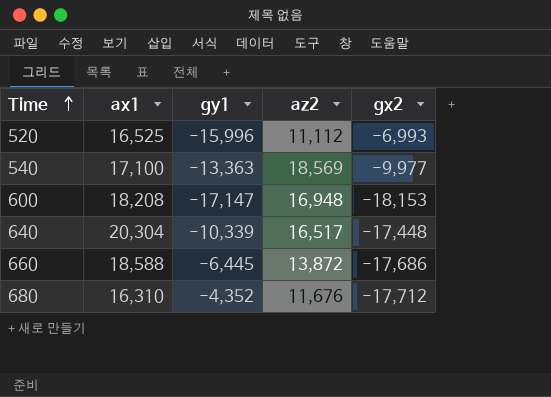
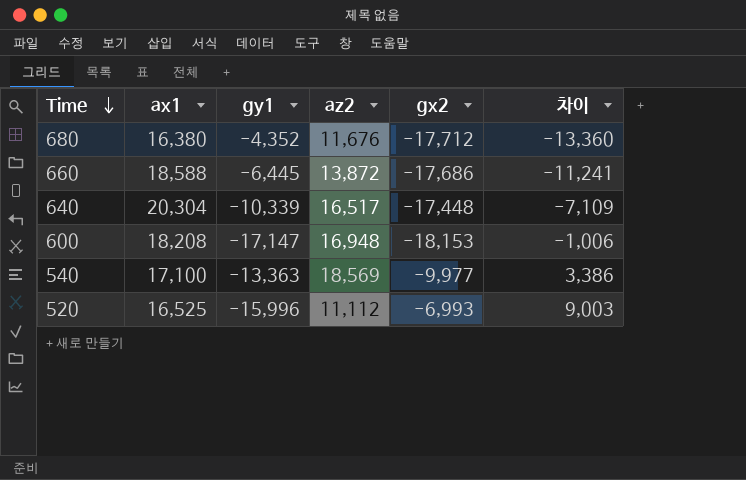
row order: Time ascending -> Time descending
column 차이 | formula: none -> [gx2] - [gy1]
680 | ax1: 16,310 -> 16,380

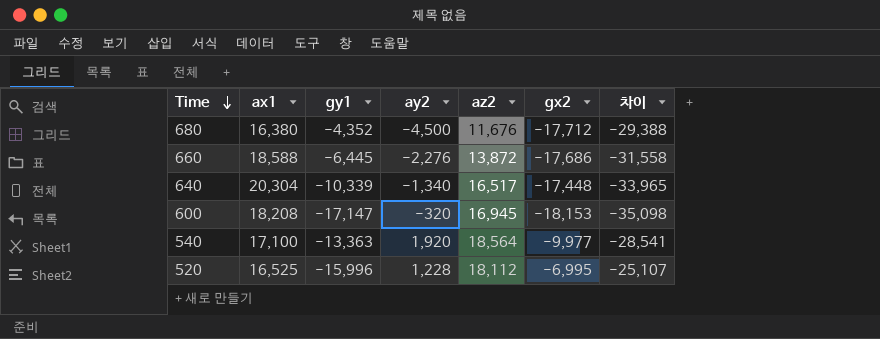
column ay2 | position: none -> 4
column 차이 | formula: [gx2] - [gy1] -> [gx2] - [az2]
600 | az2: 16,948 -> 16,945
540 | az2: 18,569 -> 18,564
520 | az2: 11,112 -> 18,112
520 | gx2: -6,993 -> -6,995

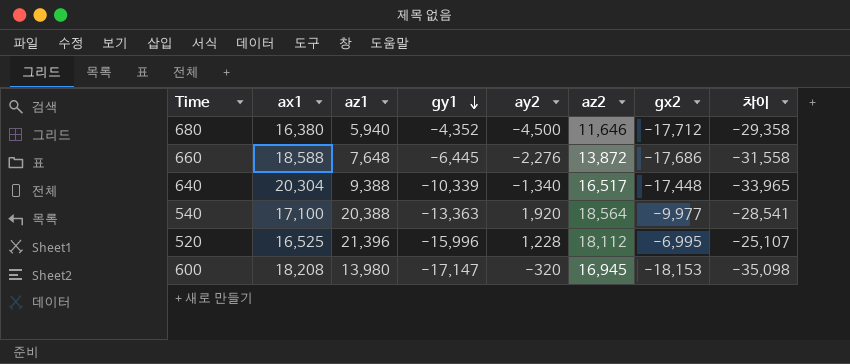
row order: Time descending -> gy1 descending
column az1 | position: none -> 3
680 | az2: 11,676 -> 11,646
680 | 차이: -29,388 -> -29,358

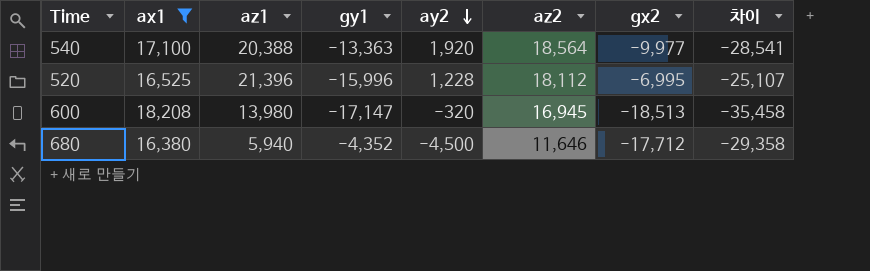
filter: none -> ax1 <= 18,208
row order: gy1 descending -> ay2 descending
600 | gx2: -18,153 -> -18,513
600 | 차이: -35,098 -> -35,458

